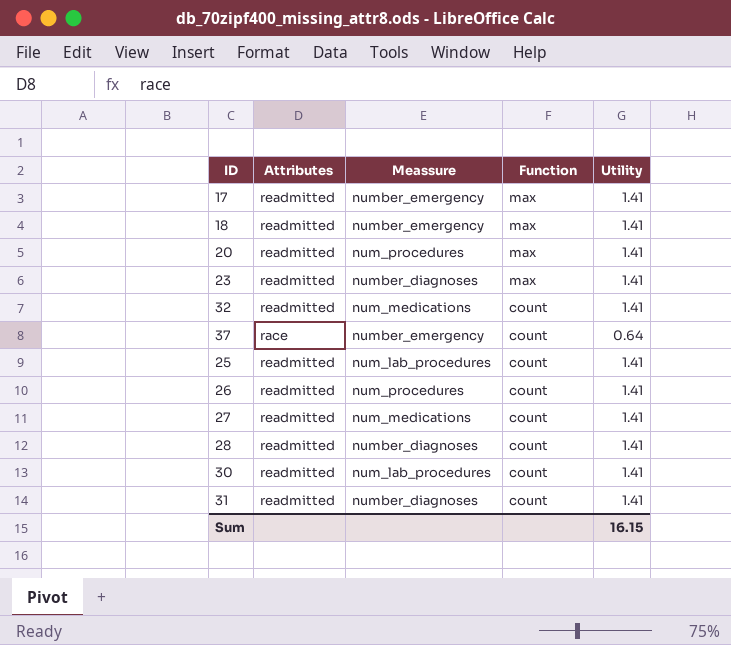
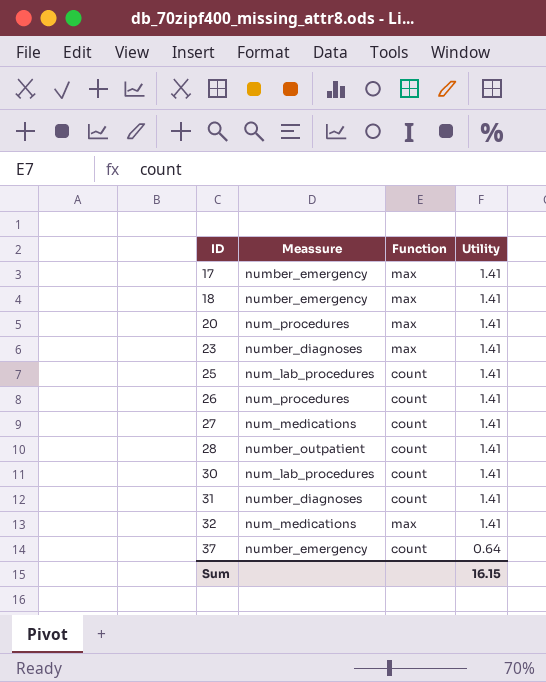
row order: Function descending -> ID ascending
column Attributes | position: 2 -> none
28 | Meassure: number_diagnoses -> number_outpatient
32 | Function: count -> max

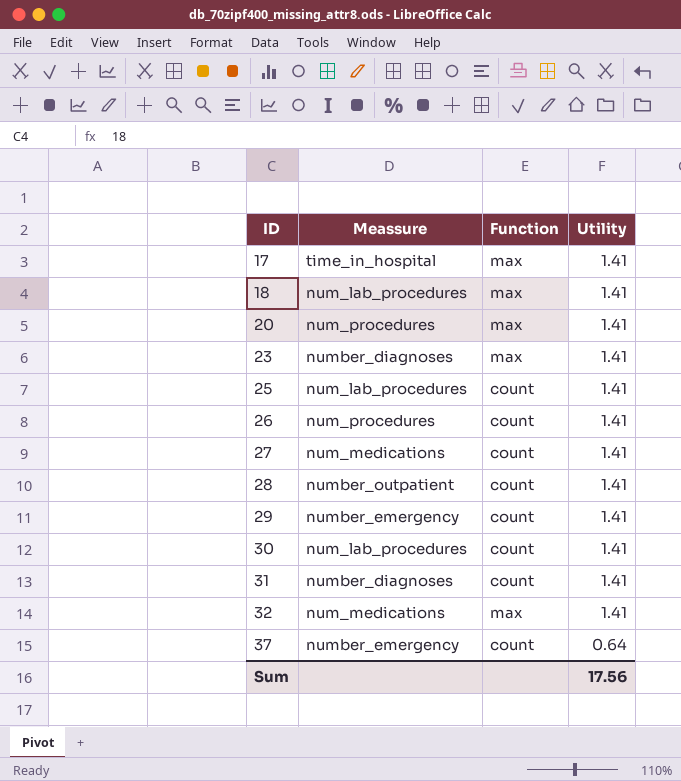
17 | Meassure: number_emergency -> time_in_hospital
18 | Meassure: number_emergency -> num_lab_procedures
row 29: none -> number_emergency | count | 1.41
Sum | Utility: 16.15 -> 17.56

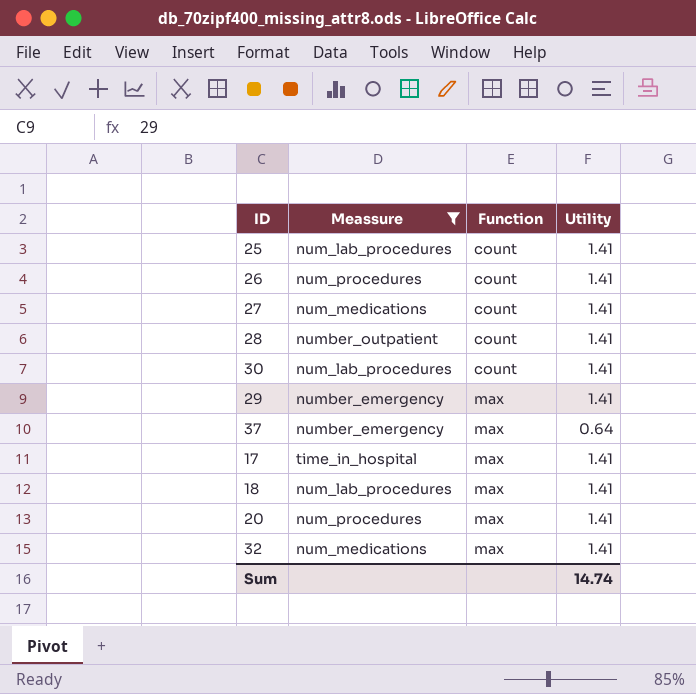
filter: none -> Meassure != number_diagnoses
row order: ID ascending -> Function ascending
29 | Function: count -> max
37 | Function: count -> max
Sum | Utility: 17.56 -> 14.74

